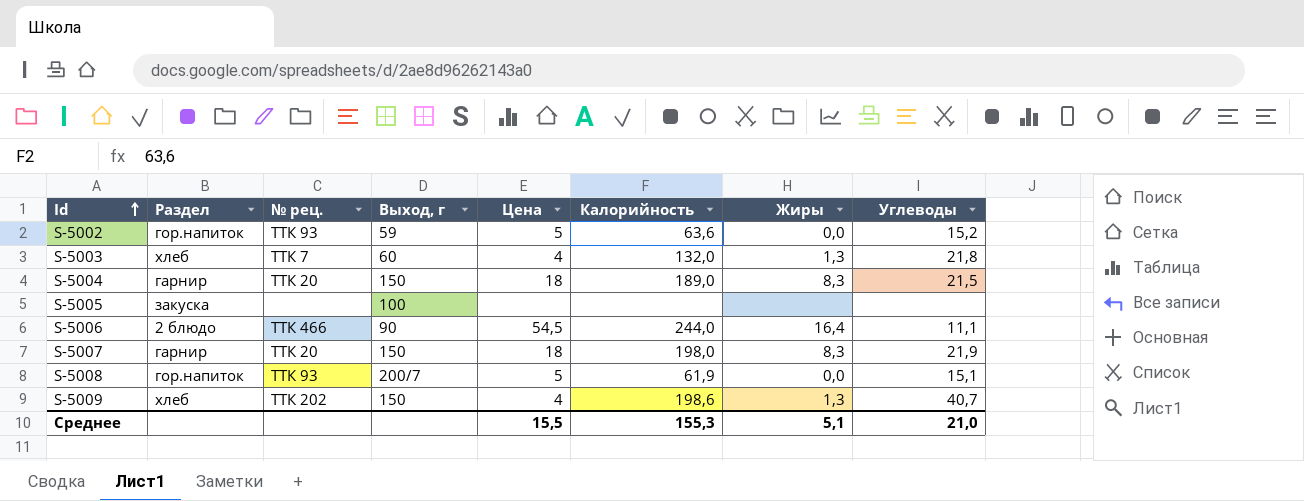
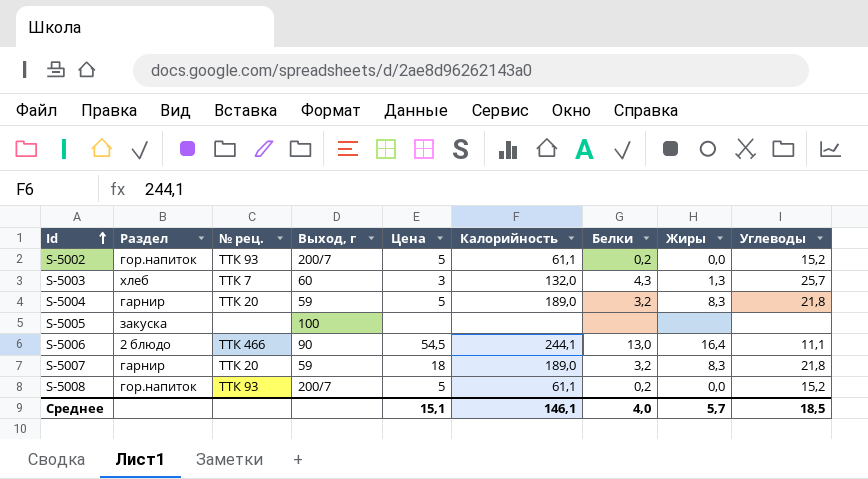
column Белки | position: none -> 7
row S-5009: хлеб | ТТК 202 | 150 | 4 | 198,6 | 1,3 | 40,7 -> none
S-5002 | Выход, г: 59 -> 200/7
S-5002 | Калорийность: 63,6 -> 61,1
S-5003 | Цена: 4 -> 3
S-5003 | Углеводы: 21,8 -> 25,7
S-5004 | Выход, г: 150 -> 59
S-5004 | Цена: 18 -> 5
S-5004 | Углеводы: 21,5 -> 21,8
S-5006 | Калорийность: 244,0 -> 244,1
S-5007 | Выход, г: 150 -> 59
S-5007 | Калорийность: 198,0 -> 189,0
S-5007 | Углеводы: 21,9 -> 21,8
S-5008 | Калорийность: 61,9 -> 61,1
S-5008 | Углеводы: 15,1 -> 15,2
Среднее | Цена: 15,5 -> 15,1
Среднее | Калорийность: 155,3 -> 146,1
Среднее | Жиры: 5,1 -> 5,7
Среднее | Углеводы: 21,0 -> 18,5

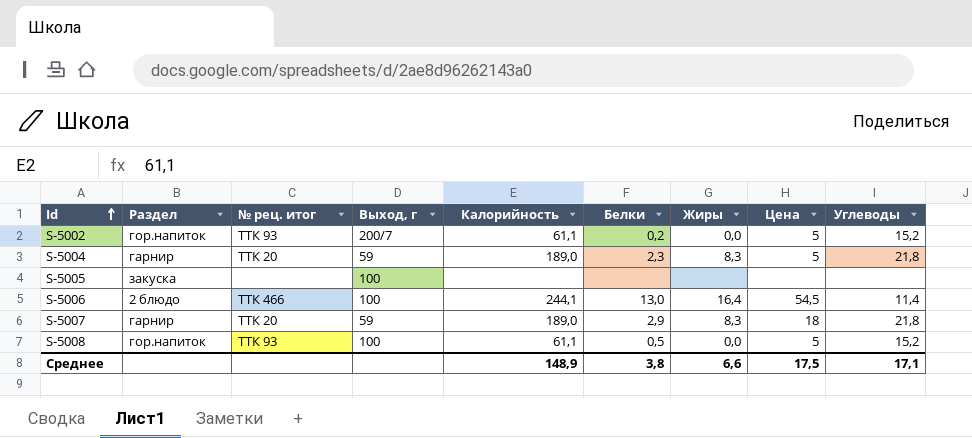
column name: № рец. -> № рец. итог
column Цена | position: 5 -> 8
row S-5003: хлеб | ТТК 7 | 60 | 3 | 132,0 | 4,3 | 1,3 | 25,7 -> none
S-5004 | Белки: 3,2 -> 2,3
S-5006 | Выход, г: 90 -> 100
S-5006 | Углеводы: 11,1 -> 11,4
S-5007 | Белки: 3,2 -> 2,9
S-5008 | Выход, г: 200/7 -> 100
S-5008 | Белки: 0,2 -> 0,5
Среднее | Калорийность: 146,1 -> 148,9
Среднее | Белки: 4,0 -> 3,8
Среднее | Жиры: 5,7 -> 6,6
Среднее | Цена: 15,1 -> 17,5
Среднее | Углеводы: 18,5 -> 17,1

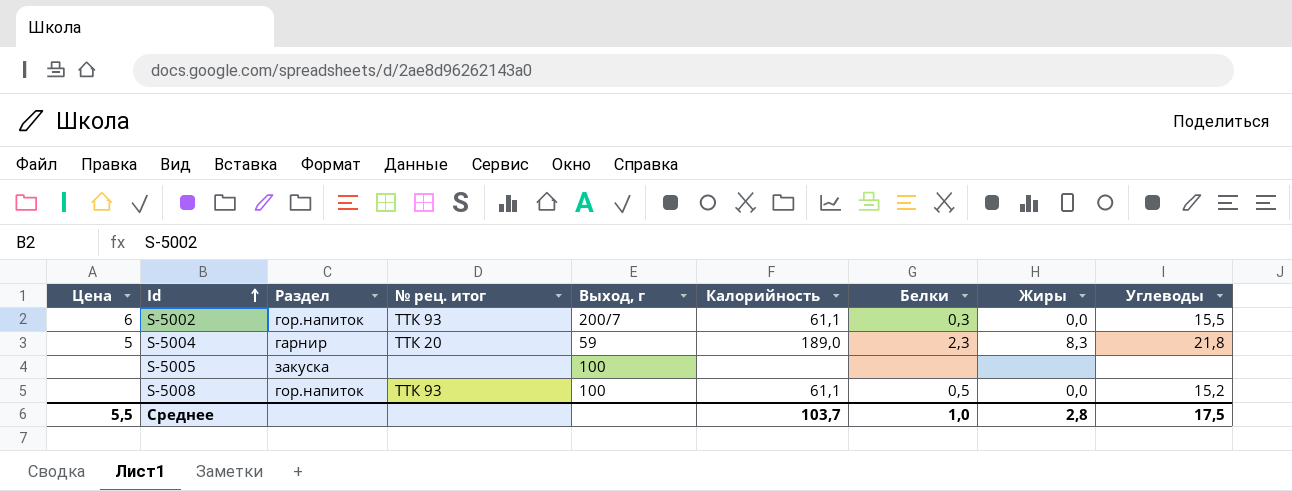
column Цена | position: 8 -> 1
row S-5006: 2 блюдо | ТТК 466 | 100 | 244,1 | 13,0 | 16,4 | 54,5 | 11,4 -> none
row S-5007: гарнир | ТТК 20 | 59 | 189,0 | 2,9 | 8,3 | 18 | 21,8 -> none
S-5002 | Цена: 5 -> 6
S-5002 | Белки: 0,2 -> 0,3
S-5002 | Углеводы: 15,2 -> 15,5
S-5008 | Цена: 5 -> none
Среднее | Цена: 17,5 -> 5,5
Среднее | Калорийность: 148,9 -> 103,7
Среднее | Белки: 3,8 -> 1,0
Среднее | Жиры: 6,6 -> 2,8
Среднее | Углеводы: 17,1 -> 17,5

